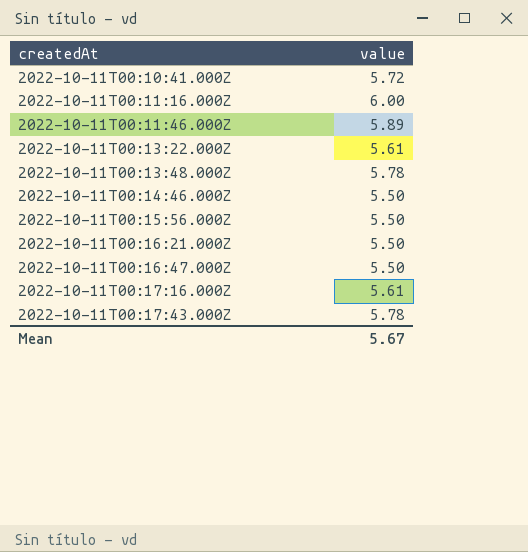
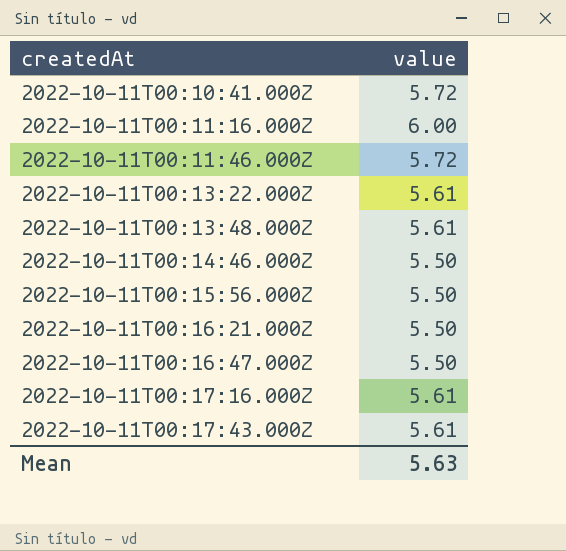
2022-10-11T00:11:46.000Z | value: 5.89 -> 5.72
2022-10-11T00:13:48.000Z | value: 5.78 -> 5.61
2022-10-11T00:17:43.000Z | value: 5.78 -> 5.61
Mean | value: 5.67 -> 5.63

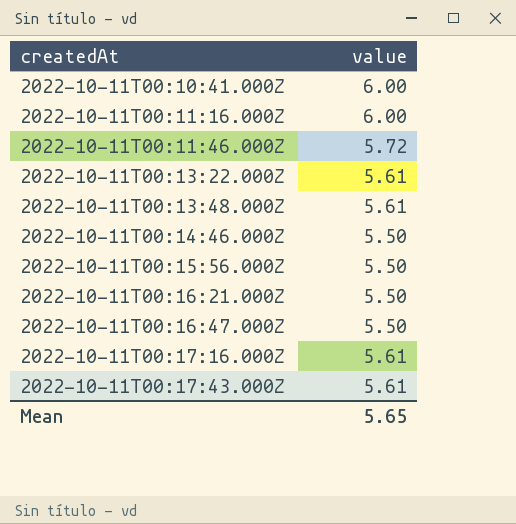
2022-10-11T00:10:41.000Z | value: 5.72 -> 6.00
Mean | value: 5.63 -> 5.65

